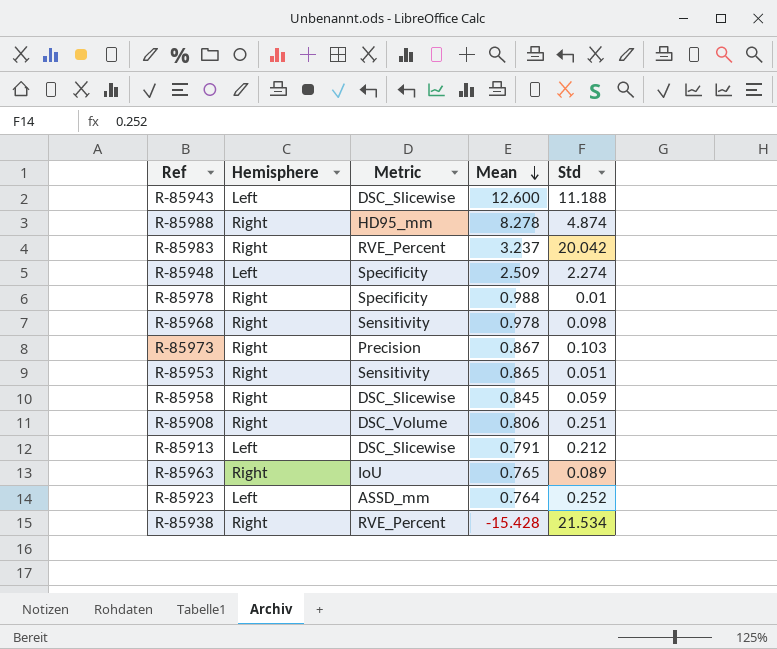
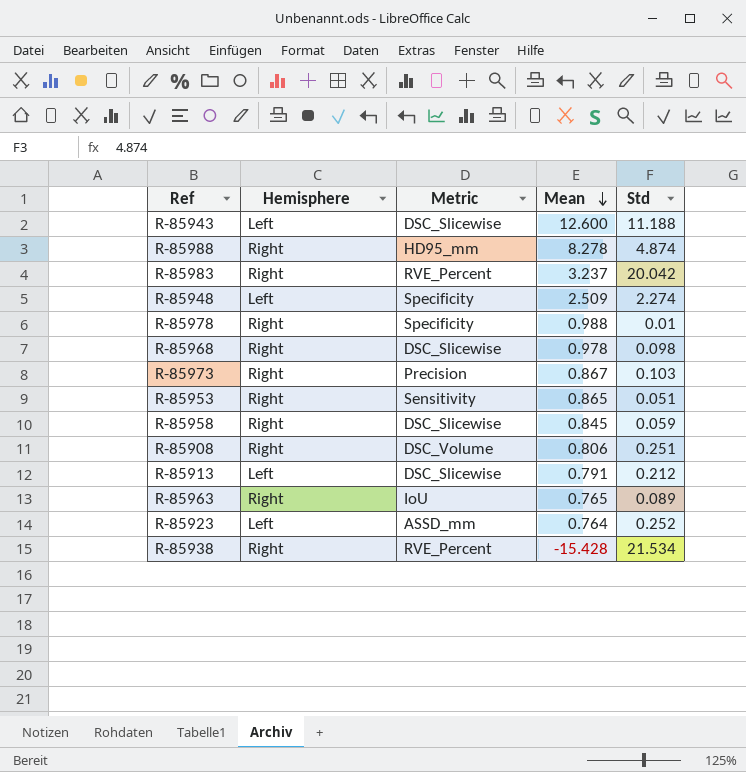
R-85968 | Metric: Sensitivity -> DSC_Slicewise

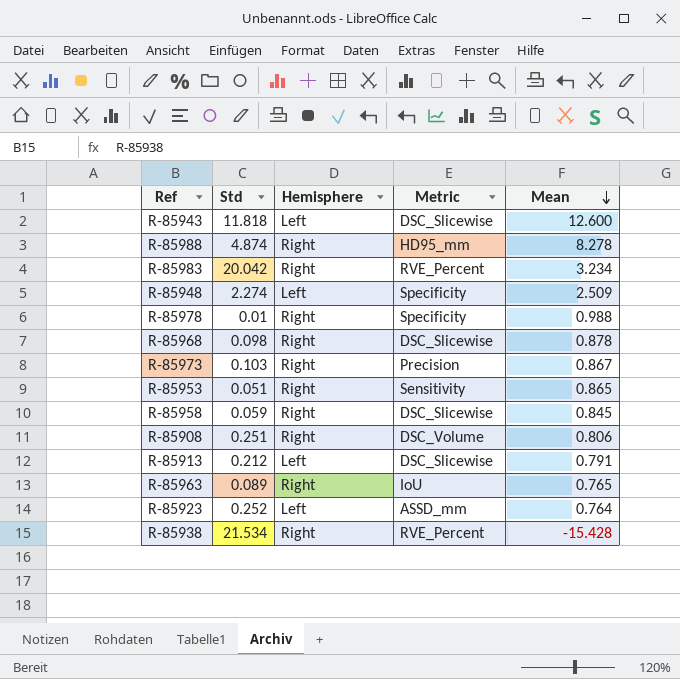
column Std | position: 5 -> 2
R-85943 | Std: 11.188 -> 11.818
R-85983 | Mean: 3.237 -> 3.234
R-85968 | Mean: 0.978 -> 0.878

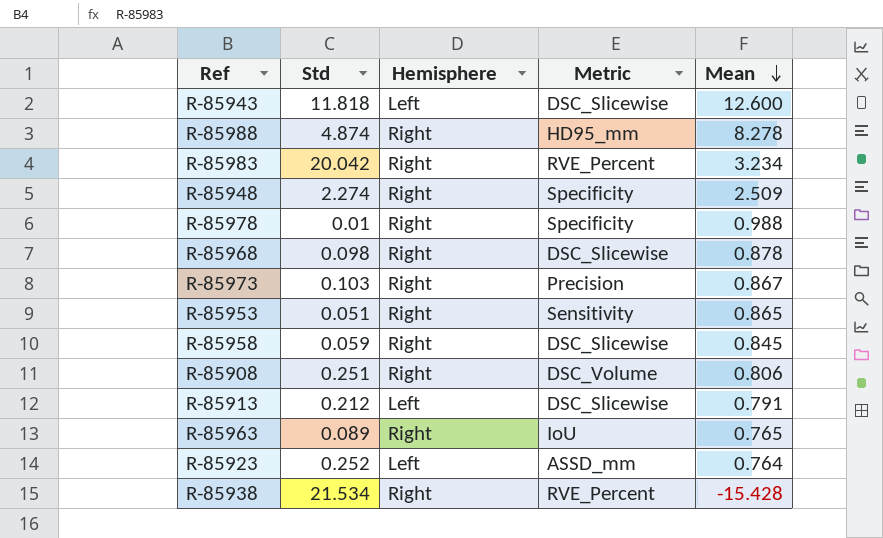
R-85948 | Hemisphere: Left -> Right

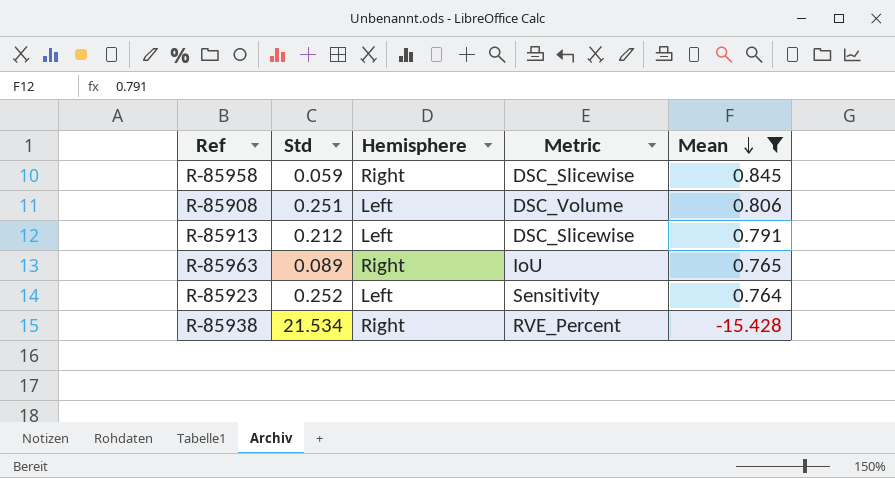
filter: none -> Mean <= 0.845
R-85908 | Hemisphere: Right -> Left
R-85923 | Metric: ASSD_mm -> Sensitivity

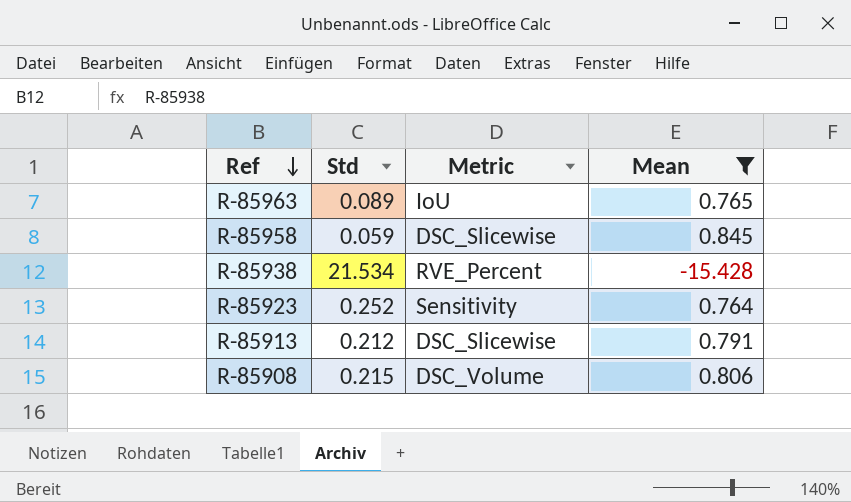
row order: Mean descending -> Ref descending
column Hemisphere | position: 3 -> none
R-85908 | Std: 0.251 -> 0.215

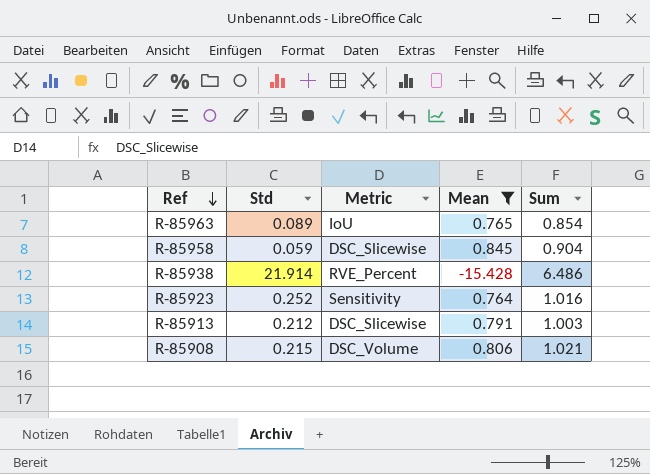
column Sum | formula: none -> [Std] + [Mean]
R-85938 | Std: 21.534 -> 21.914

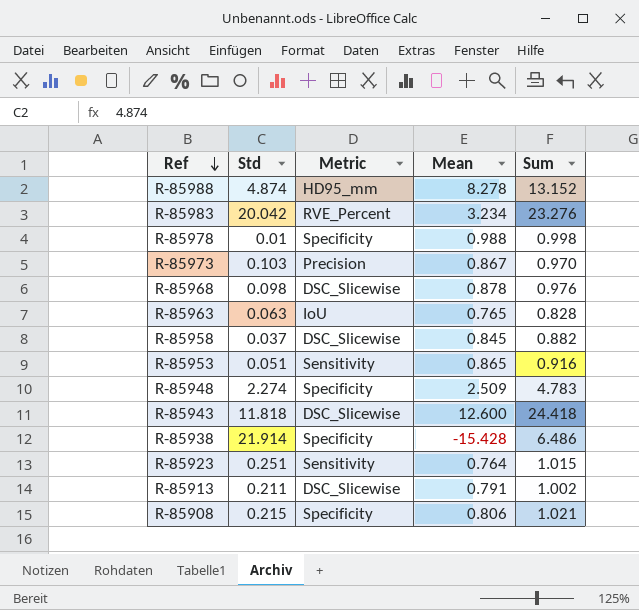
filter: Mean <= 0.845 -> none
R-85963 | Std: 0.089 -> 0.063
R-85963 | Sum: 0.854 -> 0.828
R-85958 | Std: 0.059 -> 0.037
R-85958 | Sum: 0.904 -> 0.882
R-85938 | Metric: RVE_Percent -> Specificity
R-85923 | Std: 0.252 -> 0.251
R-85923 | Sum: 1.016 -> 1.015
R-85913 | Std: 0.212 -> 0.211
R-85913 | Sum: 1.003 -> 1.002
R-85908 | Metric: DSC_Volume -> Specificity

